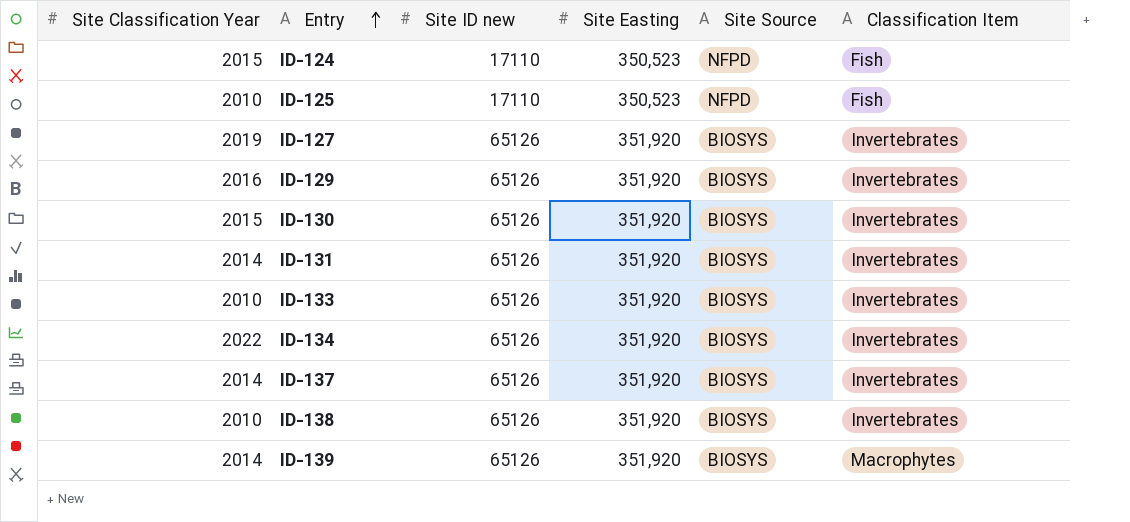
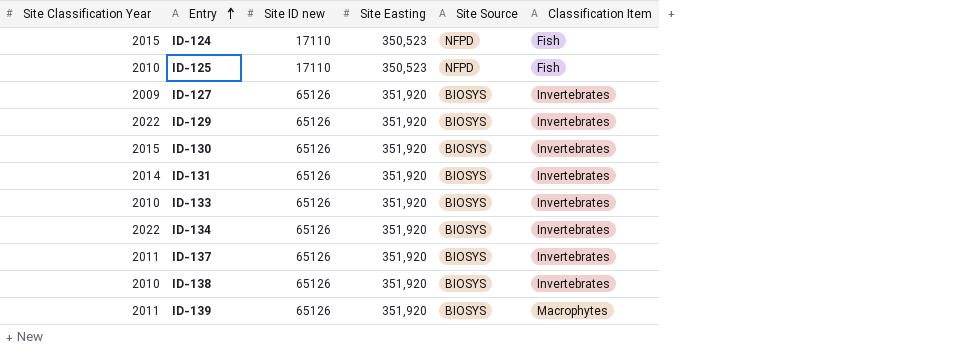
ID-127 | Site Classification Year: 2019 -> 2009
ID-129 | Site Classification Year: 2016 -> 2022
ID-137 | Site Classification Year: 2014 -> 2011
ID-139 | Site Classification Year: 2014 -> 2011

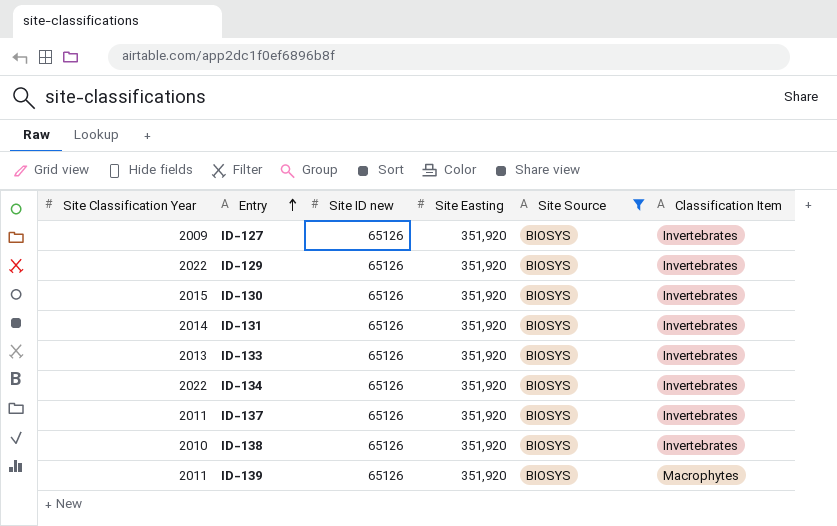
filter: none -> Site Source = BIOSYS
ID-133 | Site Classification Year: 2010 -> 2013

